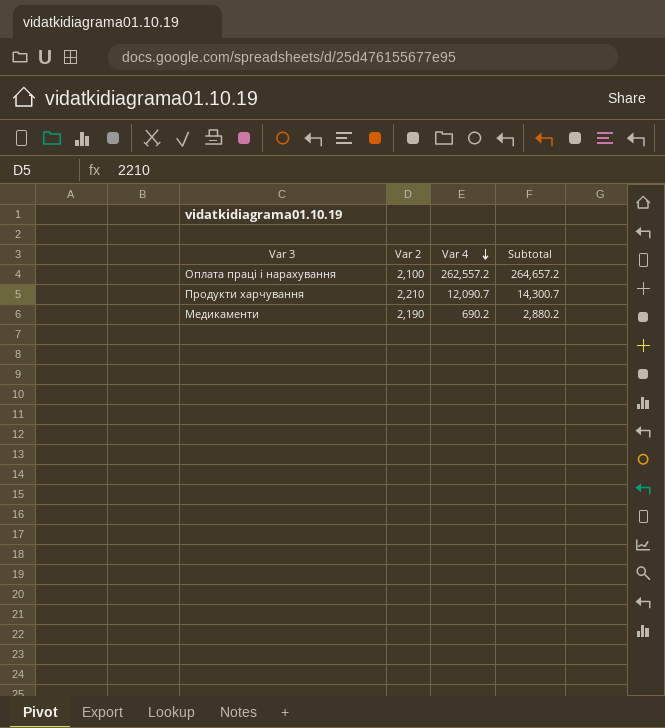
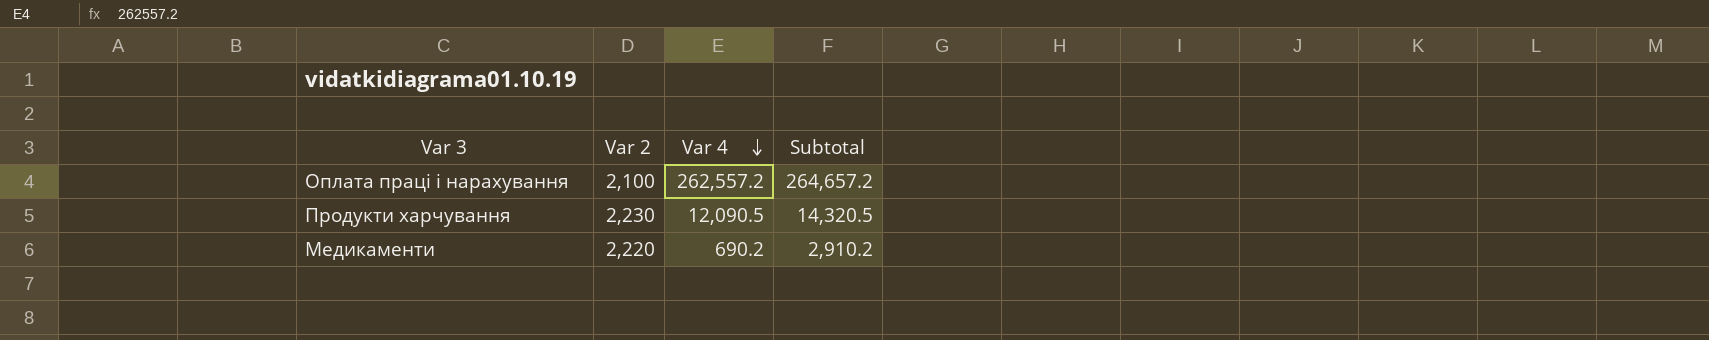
Продукти харчування | Var 2: 2,210 -> 2,230
Продукти харчування | Var 4: 12,090.7 -> 12,090.5
Продукти харчування | Subtotal: 14,300.7 -> 14,320.5
Медикаменти | Var 2: 2,190 -> 2,220
Медикаменти | Subtotal: 2,880.2 -> 2,910.2

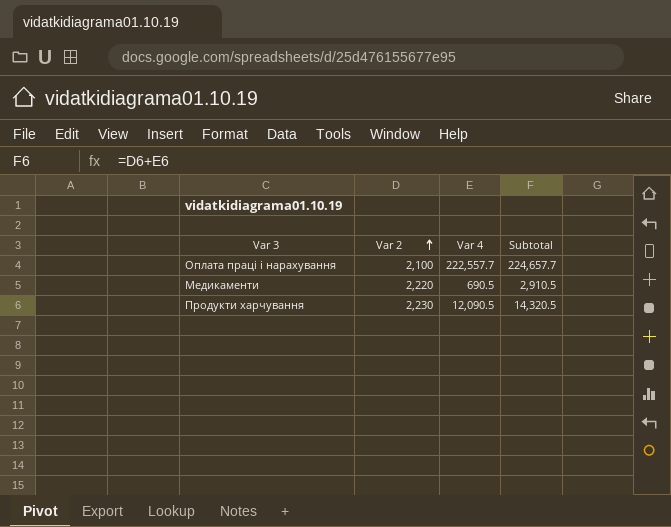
row order: Var 4 descending -> Var 2 ascending
Оплата праці і нарахування | Var 4: 262,557.2 -> 222,557.7
Оплата праці і нарахування | Subtotal: 264,657.2 -> 224,657.7
Медикаменти | Var 4: 690.2 -> 690.5
Медикаменти | Subtotal: 2,910.2 -> 2,910.5

